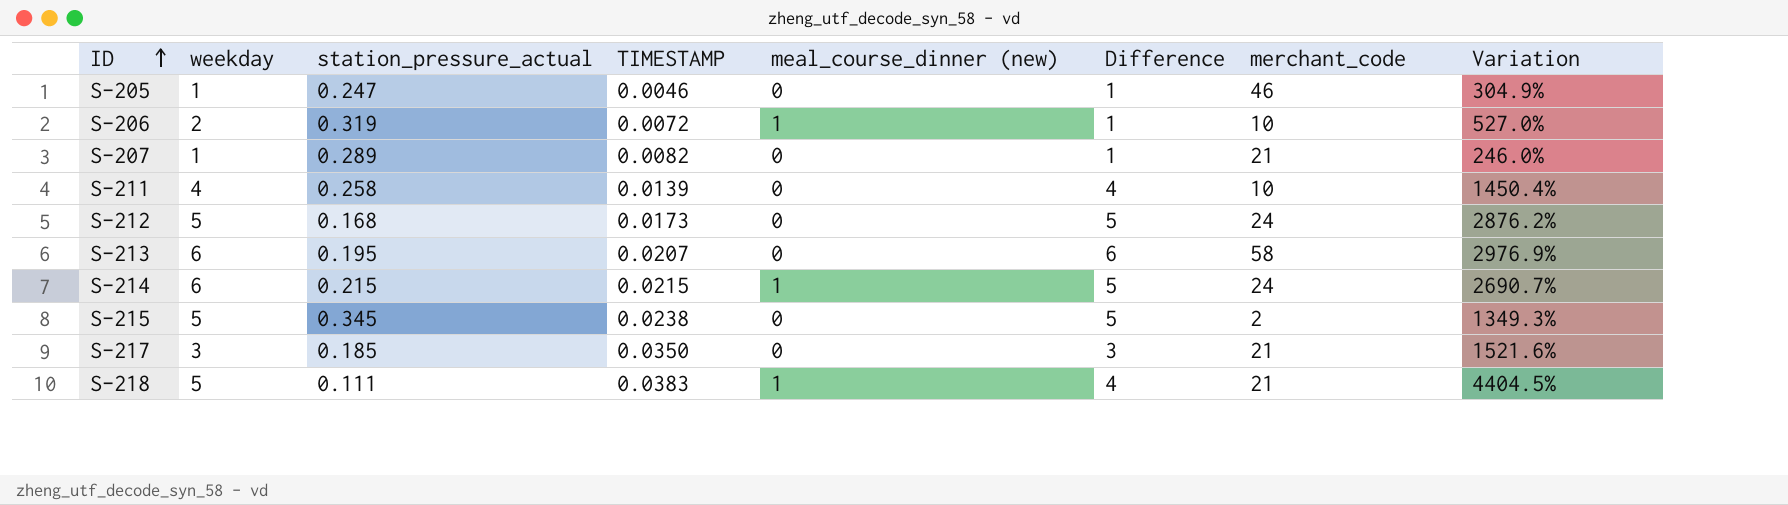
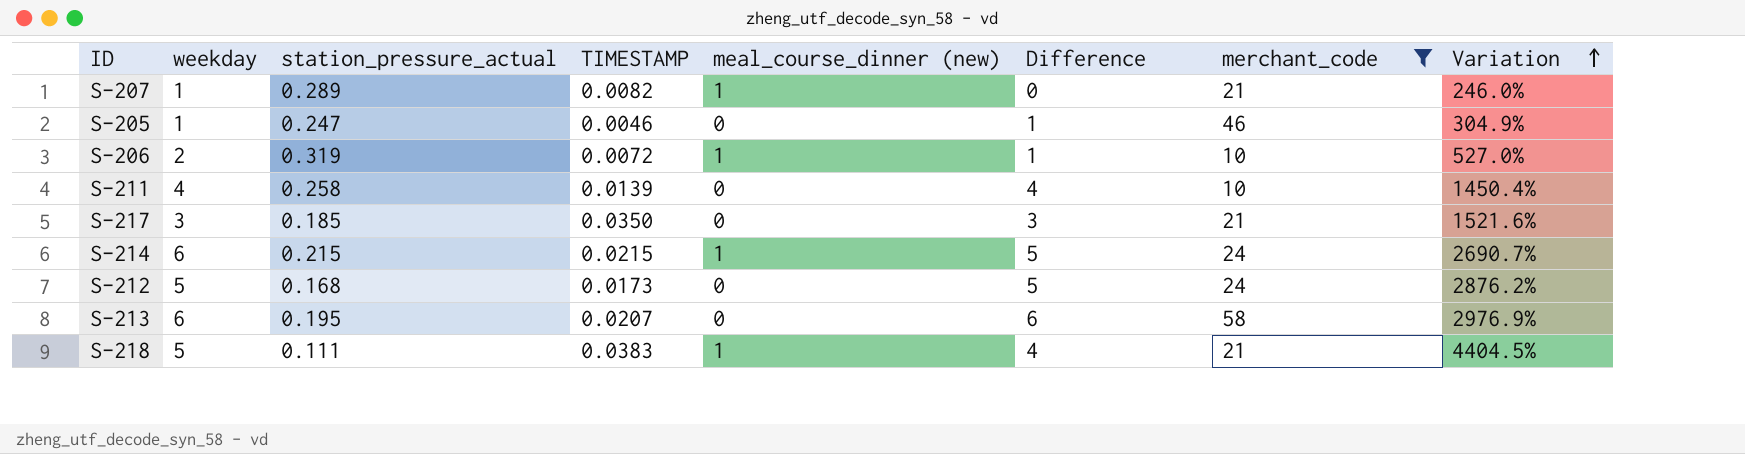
filter: none -> merchant_code != 2
row order: ID ascending -> Variation ascending
S-207 | meal_course_dinner (new): 0 -> 1
S-207 | Difference: 1 -> 0

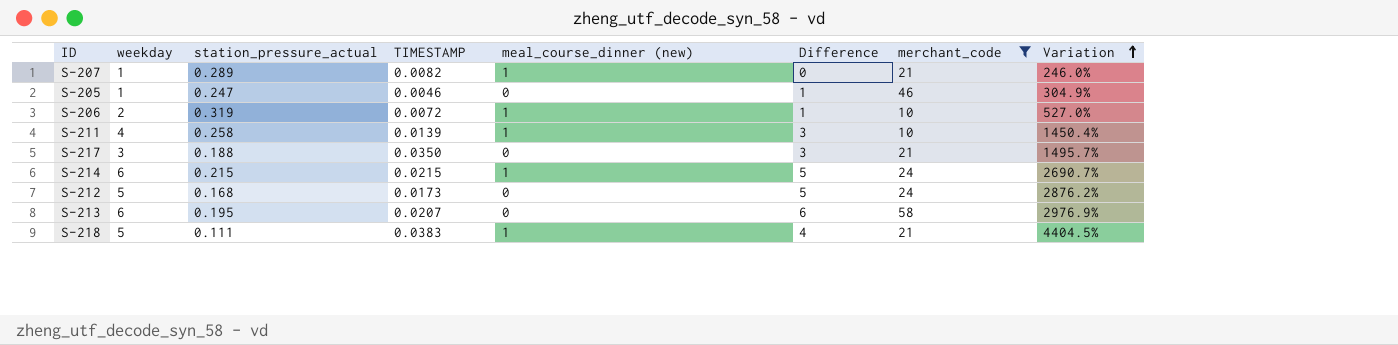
S-211 | meal_course_dinner (new): 0 -> 1
S-211 | Difference: 4 -> 3
S-217 | station_pressure_actual: 0.185 -> 0.188
S-217 | Variation: 1521.6% -> 1495.7%

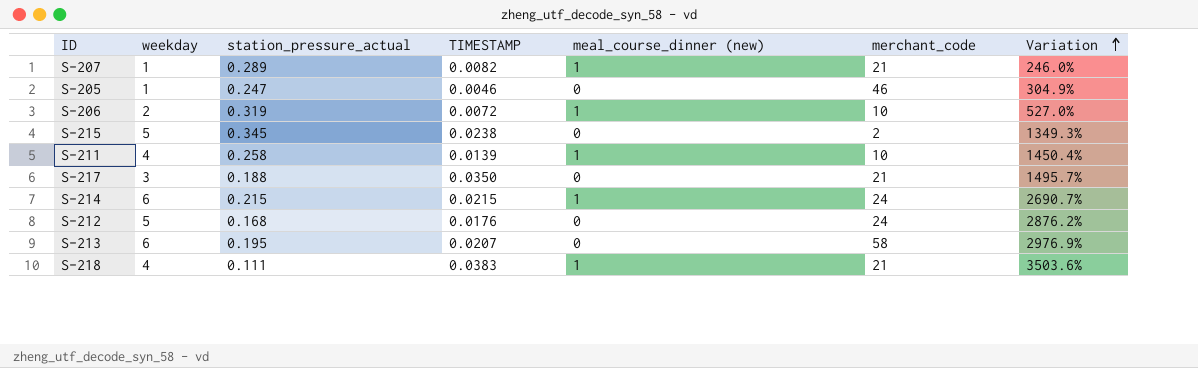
filter: merchant_code != 2 -> none
column Difference | formula: [weekday] - [meal_course_dinner (new)] -> none
S-212 | TIMESTAMP: 0.0173 -> 0.0176
S-218 | weekday: 5 -> 4
S-218 | Variation: 4404.5% -> 3503.6%

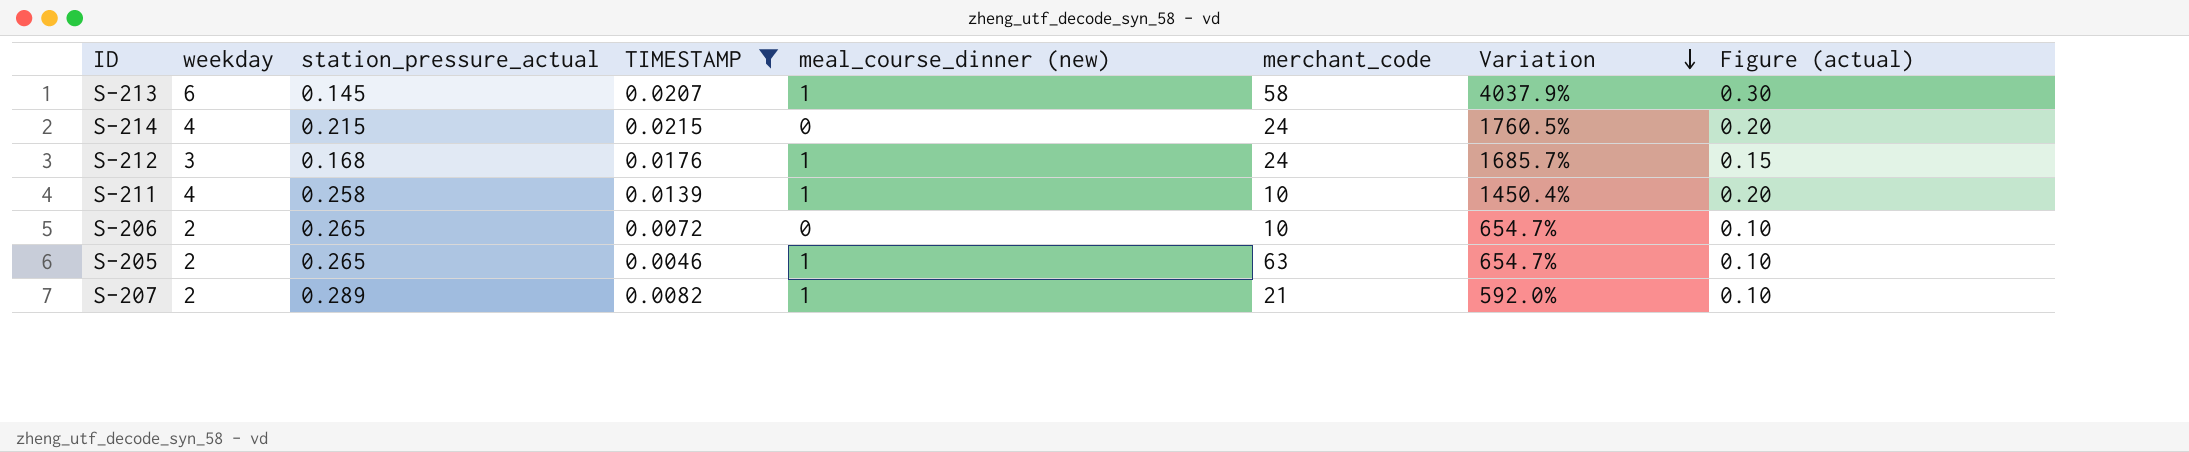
filter: none -> TIMESTAMP <= 0.0215
row order: Variation ascending -> Variation descending
column Figure (actual) | formula: none -> [weekday] * 0.05
S-213 | station_pressure_actual: 0.195 -> 0.145
S-213 | meal_course_dinner (new): 0 -> 1
S-213 | Variation: 2976.9% -> 4037.9%
S-214 | weekday: 6 -> 4
S-214 | meal_course_dinner (new): 1 -> 0
S-214 | Variation: 2690.7% -> 1760.5%
S-212 | weekday: 5 -> 3
S-212 | meal_course_dinner (new): 0 -> 1
S-212 | Variation: 2876.2% -> 1685.7%
S-206 | station_pressure_actual: 0.319 -> 0.265
S-206 | meal_course_dinner (new): 1 -> 0
S-206 | Variation: 527.0% -> 654.7%
S-205 | weekday: 1 -> 2
S-205 | station_pressure_actual: 0.247 -> 0.265
S-205 | meal_course_dinner (new): 0 -> 1
S-205 | merchant_code: 46 -> 63
S-205 | Variation: 304.9% -> 654.7%
S-207 | weekday: 1 -> 2
S-207 | Variation: 246.0% -> 592.0%

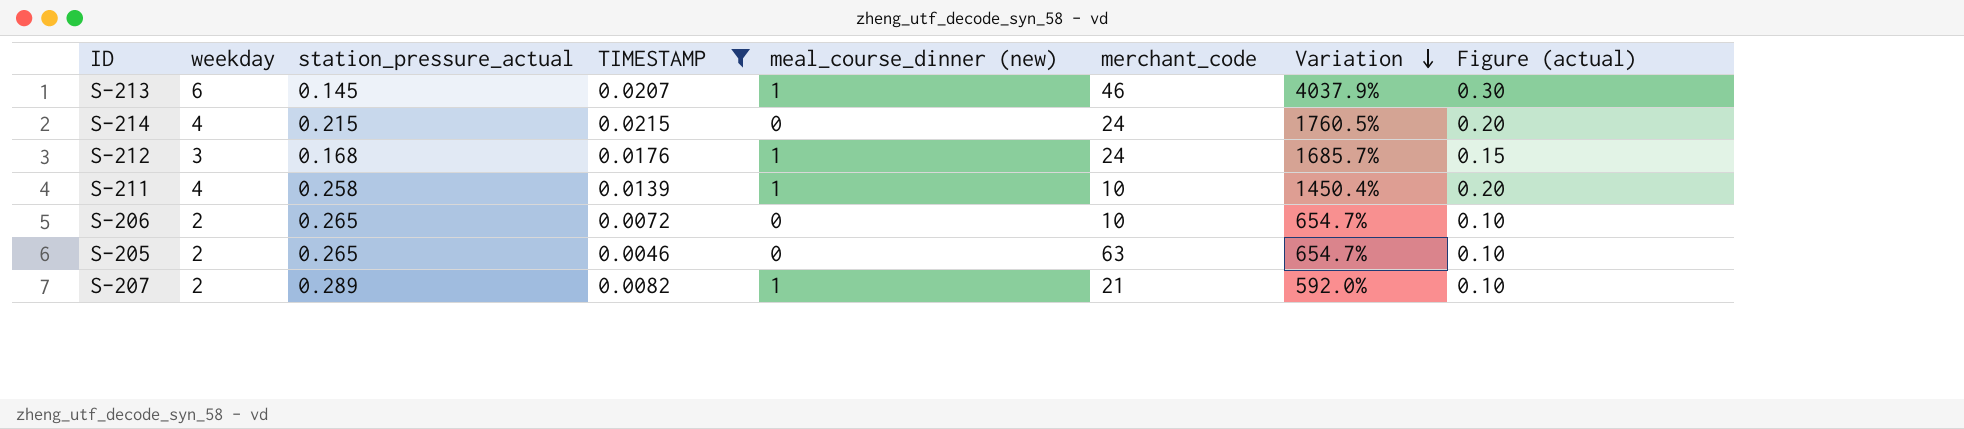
S-213 | merchant_code: 58 -> 46
S-205 | meal_course_dinner (new): 1 -> 0

